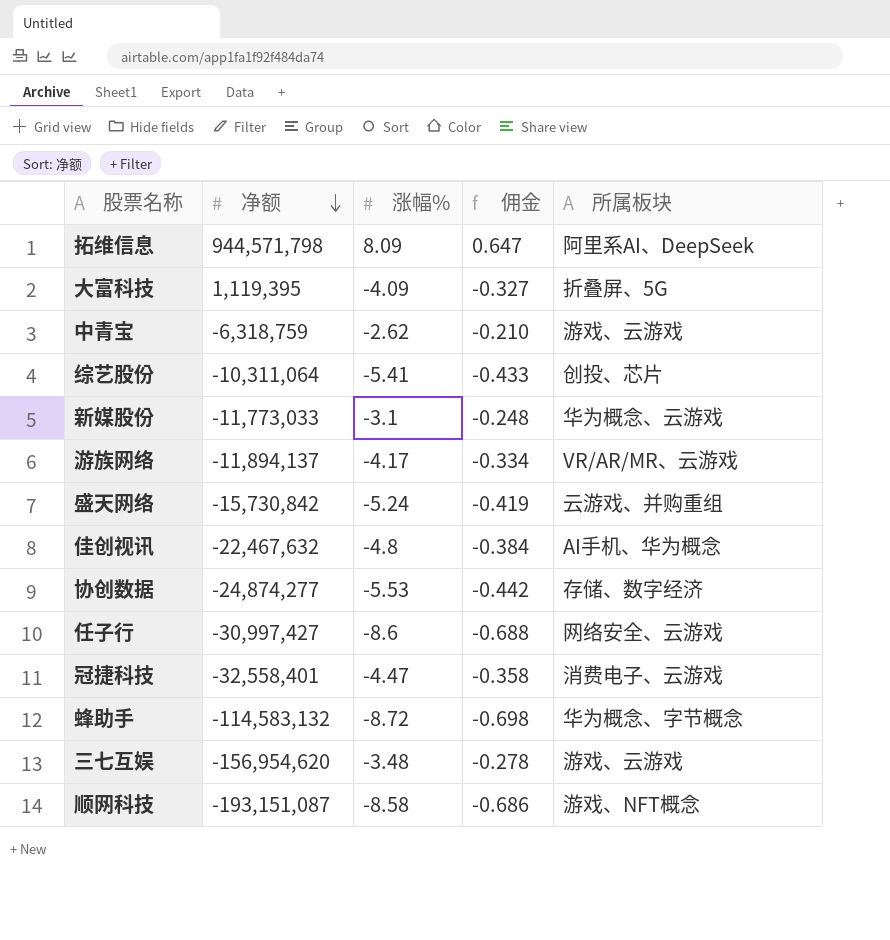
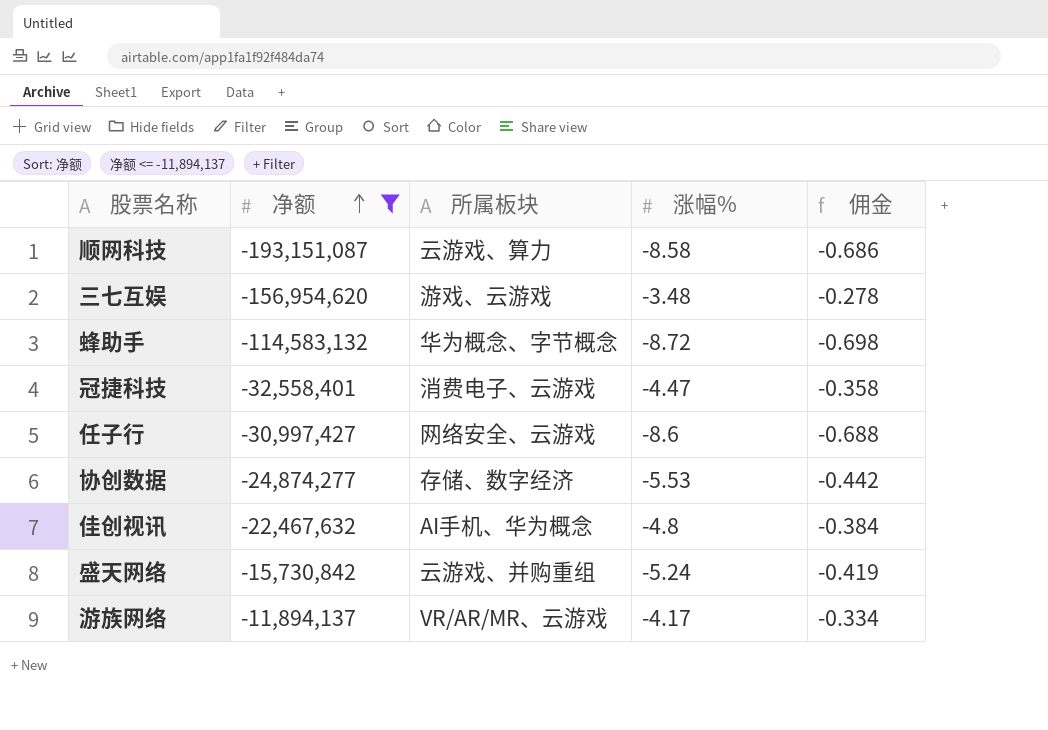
filter: none -> 净额 <= -11,894,137
row order: 净额 descending -> 净额 ascending
column 所属板块 | position: 5 -> 3
顺网科技 | 所属板块: 游戏、NFT概念 -> 云游戏、算力

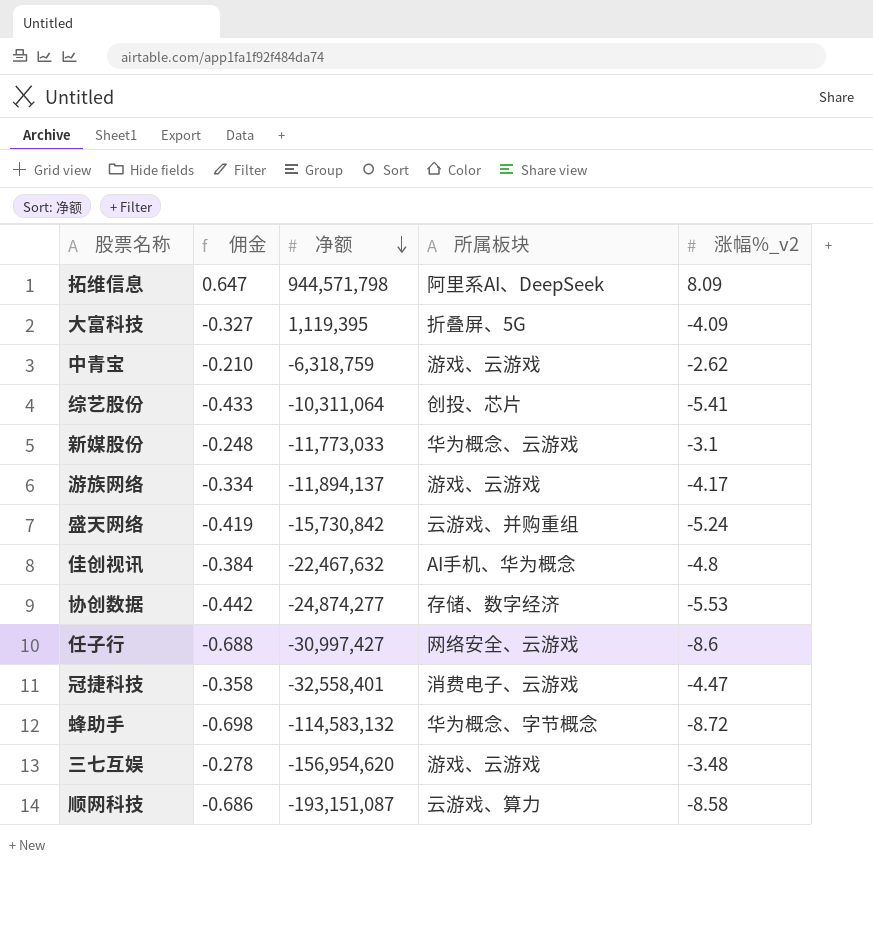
filter: 净额 <= -11,894,137 -> none
row order: 净额 ascending -> 净额 descending
column 佣金 | position: 5 -> 2
column name: 涨幅% -> 涨幅%_v2
游族网络 | 所属板块: VR/AR/MR、云游戏 -> 游戏、云游戏

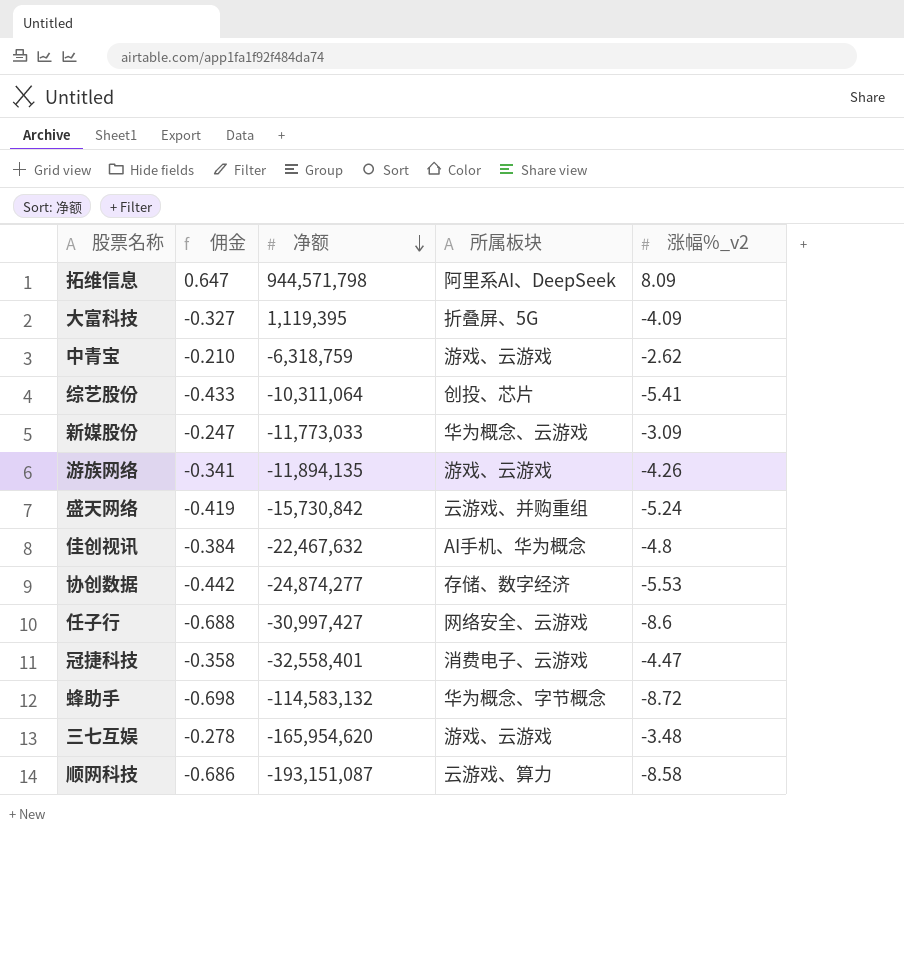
新媒股份 | 佣金: -0.248 -> -0.247
新媒股份 | 涨幅%_v2: -3.1 -> -3.09
游族网络 | 佣金: -0.334 -> -0.341
游族网络 | 净额: -11,894,137 -> -11,894,135
游族网络 | 涨幅%_v2: -4.17 -> -4.26
三七互娱 | 净额: -156,954,620 -> -165,954,620

